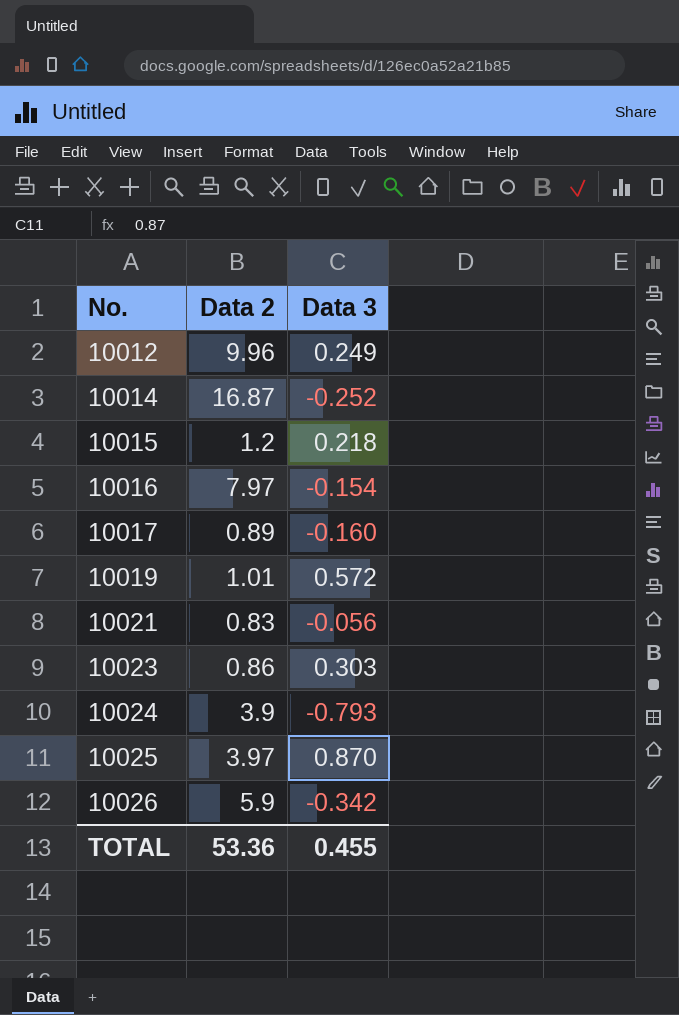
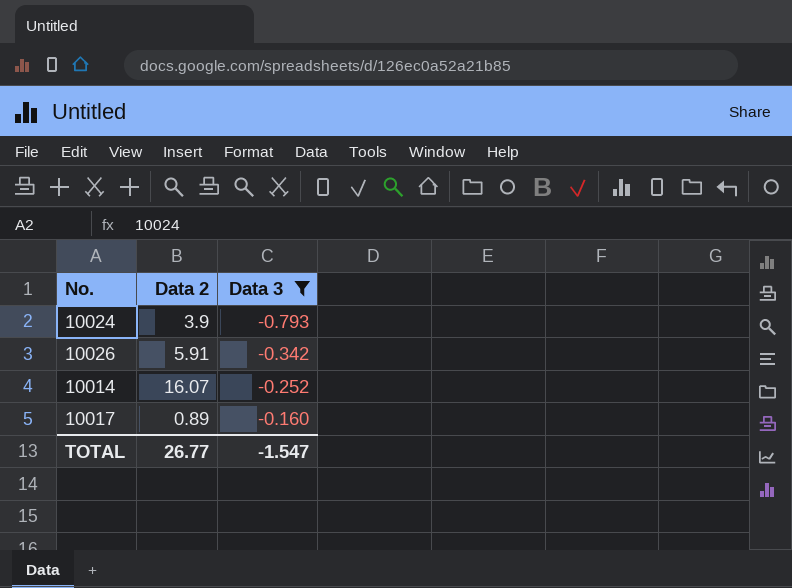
filter: none -> Data 3 <= -0.160
row order: No. ascending -> Data 3 ascending
10026 | Data 2: 5.9 -> 5.91
10014 | Data 2: 16.87 -> 16.07
TOTAL | Data 2: 53.36 -> 26.77
TOTAL | Data 3: 0.455 -> -1.547

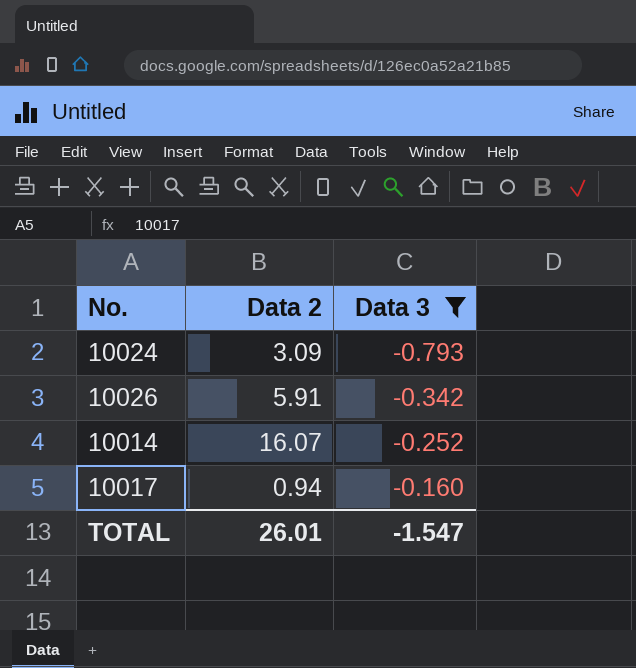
10024 | Data 2: 3.9 -> 3.09
10017 | Data 2: 0.89 -> 0.94
TOTAL | Data 2: 26.77 -> 26.01

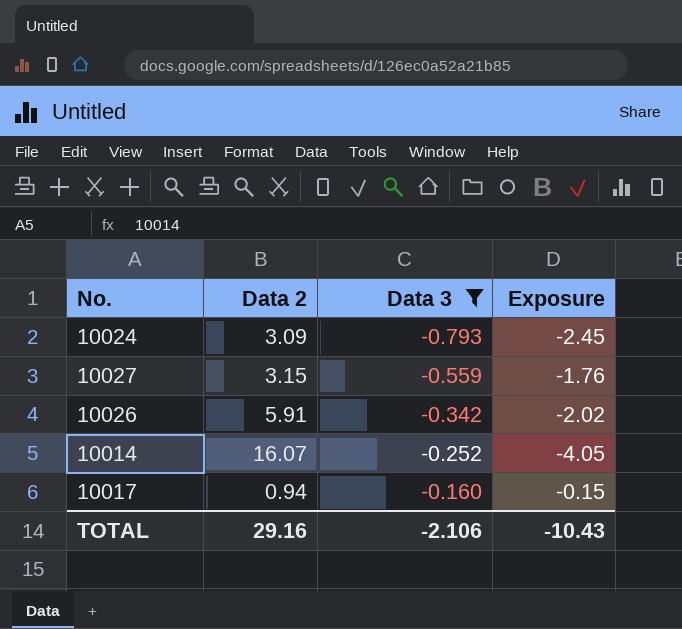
column Exposure | formula: none -> [Data 2] * [Data 3]
row 10027: none -> 3.15 | -0.559 | -1.76
TOTAL | Data 2: 26.01 -> 29.16
TOTAL | Data 3: -1.547 -> -2.106

